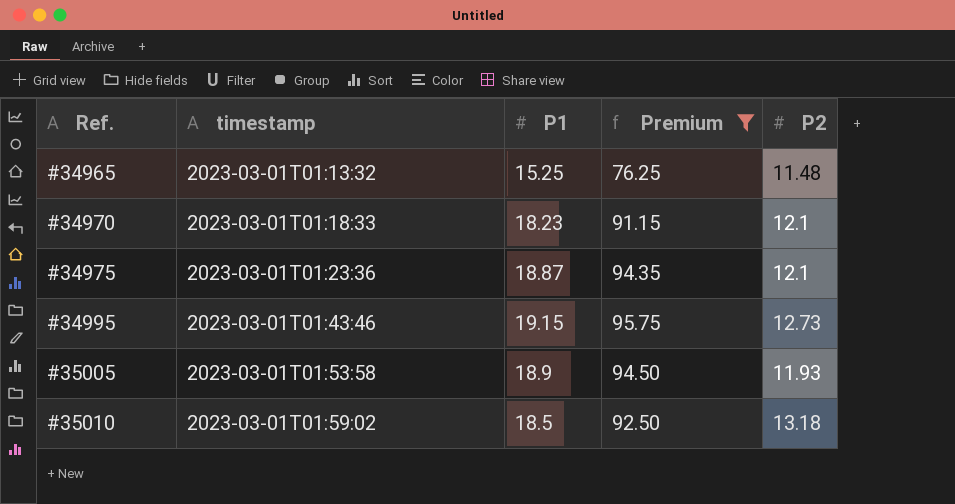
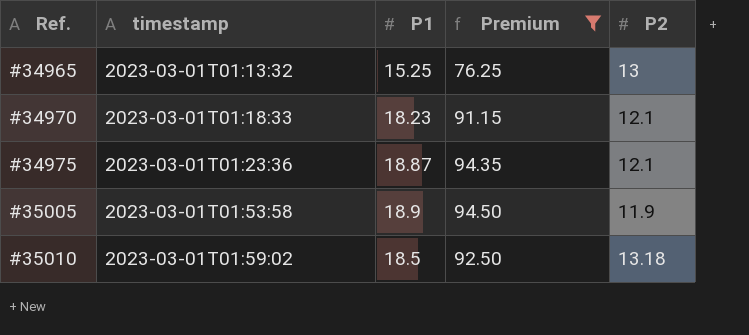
row #34995: 2023-03-01T01:43:46 | 19.15 | 95.75 | 12.73 -> none
#34965 | P2: 11.48 -> 13
#35005 | P2: 11.93 -> 11.9

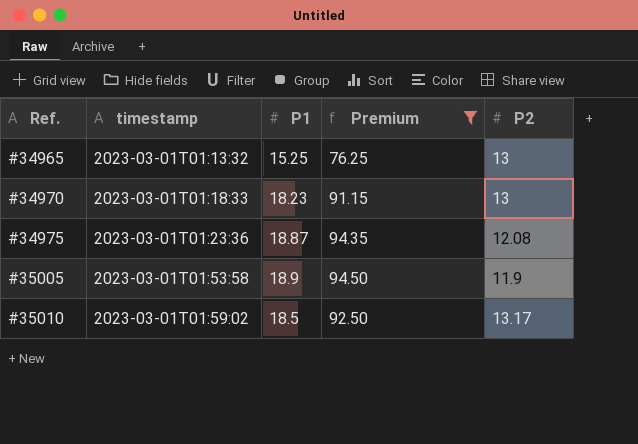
#34970 | P2: 12.1 -> 13
#34975 | P2: 12.1 -> 12.08
#35010 | P2: 13.18 -> 13.17

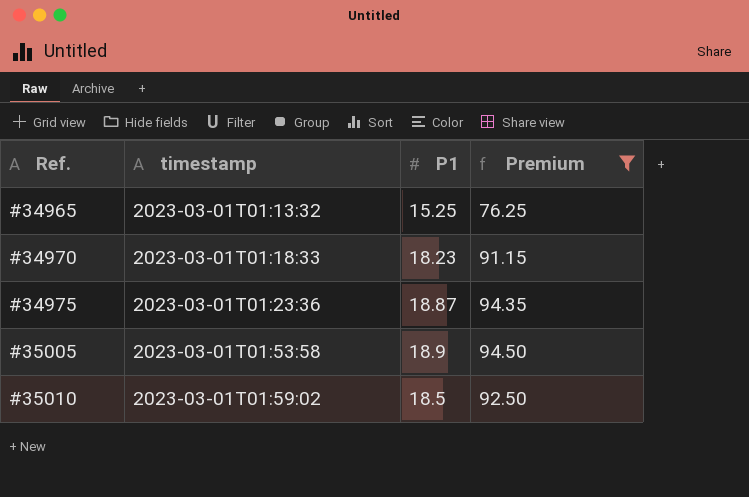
column P2 | position: 5 -> none

